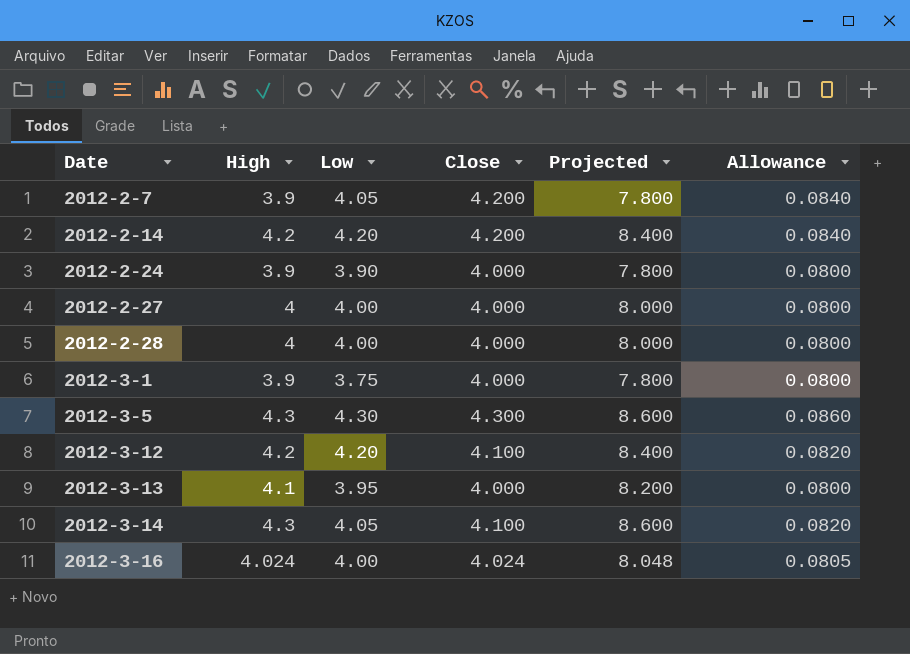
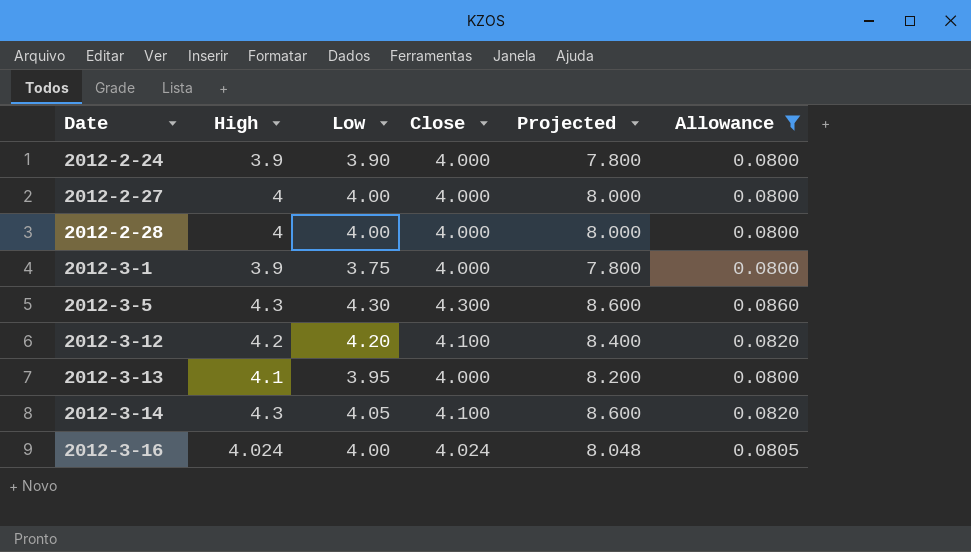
filter: none -> Allowance != 0.0840

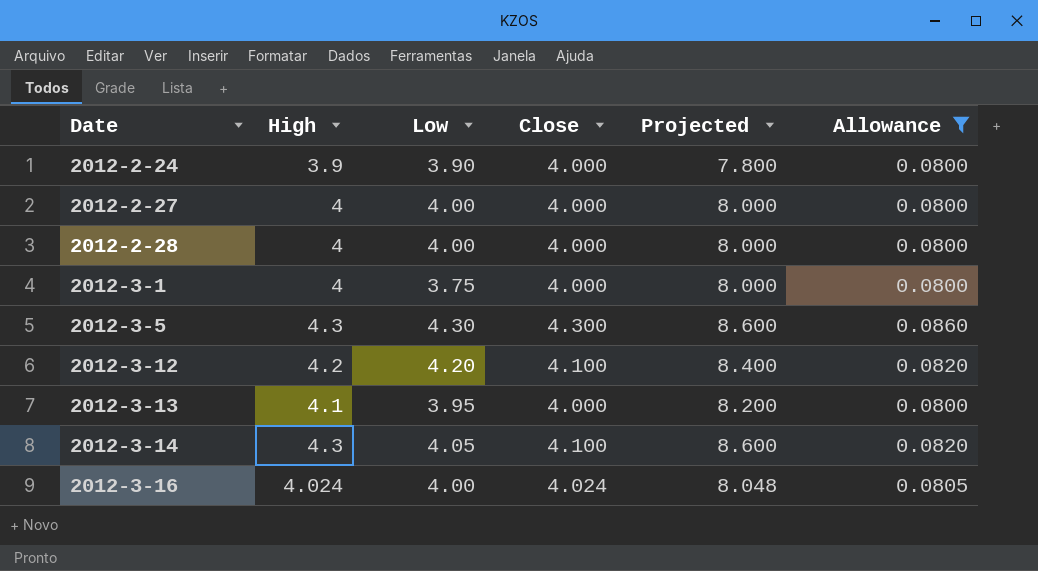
2012-3-1 | High: 3.9 -> 4
2012-3-1 | Projected: 7.800 -> 8.000

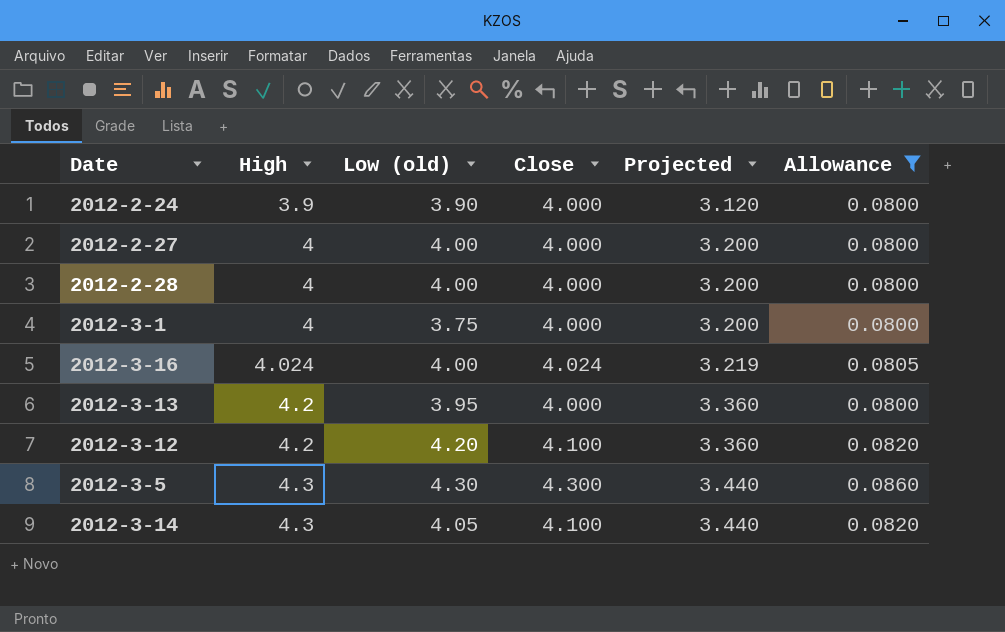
row order: Date ascending -> High ascending
column name: Low -> Low (old)
column Projected | formula: [High] * 2 -> [High] * 0.8
2012-3-13 | High: 4.1 -> 4.2

